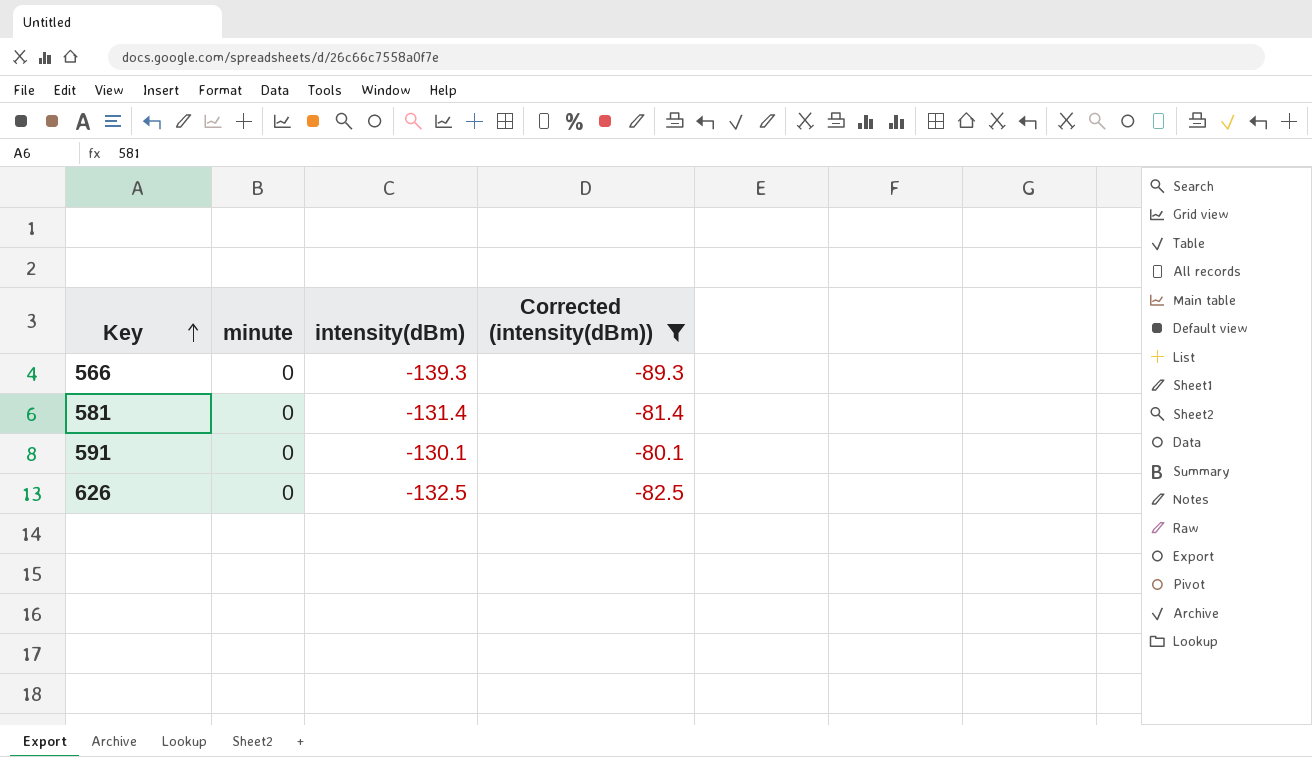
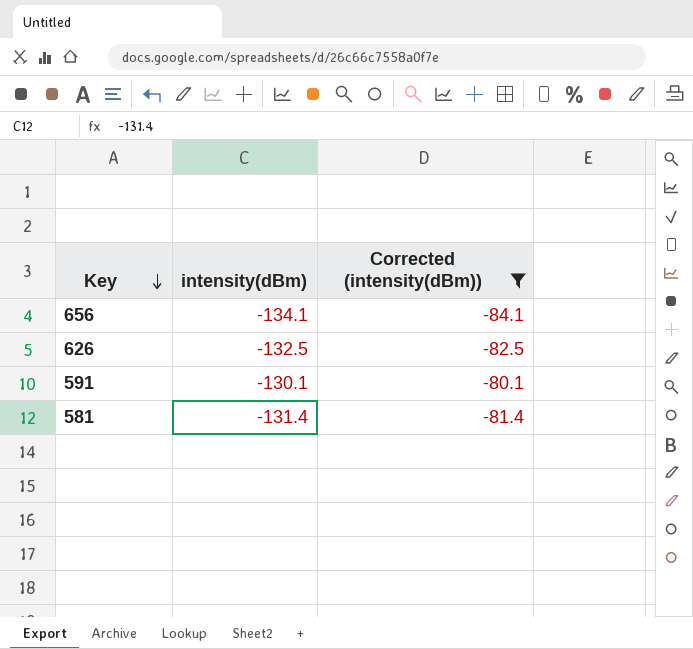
row order: Key ascending -> Key descending
column minute | position: 2 -> none
row 566: 0 | -139.3 | -89.3 -> none
row 656: none -> -134.1 | -84.1

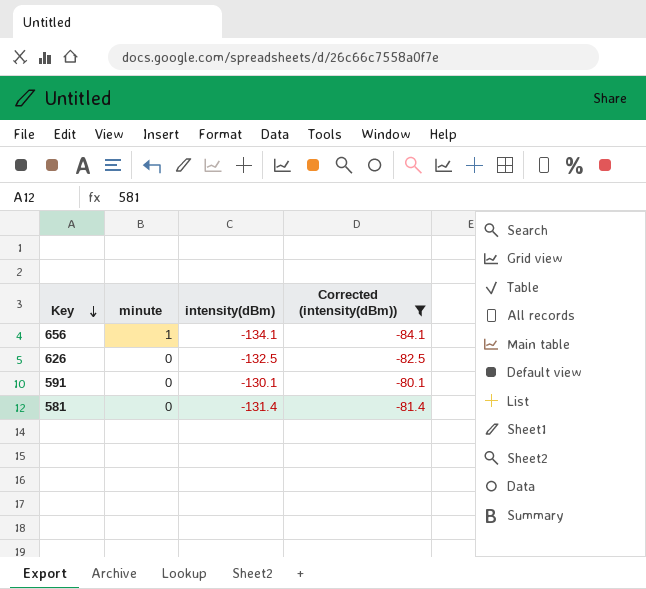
column minute | position: none -> 2

